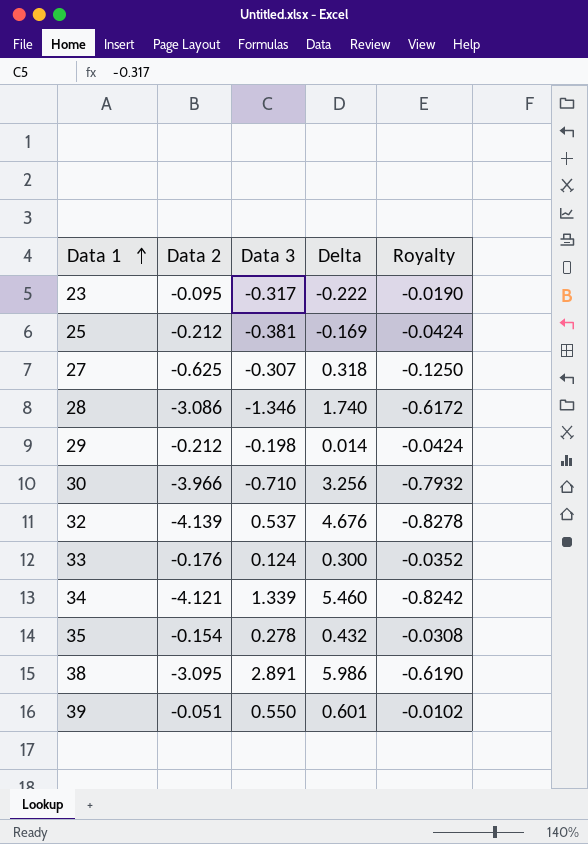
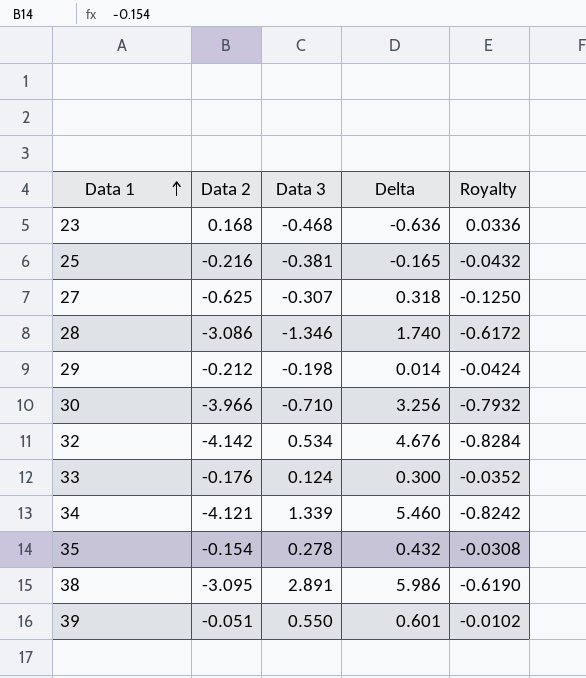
23 | Data 2: -0.095 -> 0.168
23 | Data 3: -0.317 -> -0.468
23 | Delta: -0.222 -> -0.636
23 | Royalty: -0.0190 -> 0.0336
25 | Data 2: -0.212 -> -0.216
25 | Delta: -0.169 -> -0.165
25 | Royalty: -0.0424 -> -0.0432
32 | Data 2: -4.139 -> -4.142
32 | Data 3: 0.537 -> 0.534
32 | Royalty: -0.8278 -> -0.8284

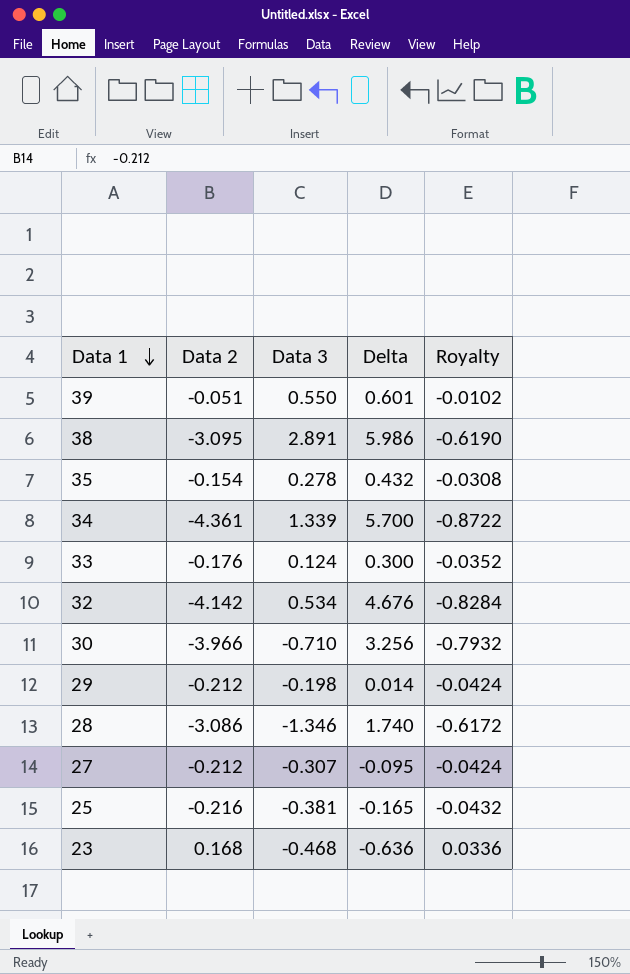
row order: Data 1 ascending -> Data 1 descending
34 | Data 2: -4.121 -> -4.361
34 | Delta: 5.460 -> 5.700
34 | Royalty: -0.8242 -> -0.8722
27 | Data 2: -0.625 -> -0.212
27 | Delta: 0.318 -> -0.095
27 | Royalty: -0.1250 -> -0.0424

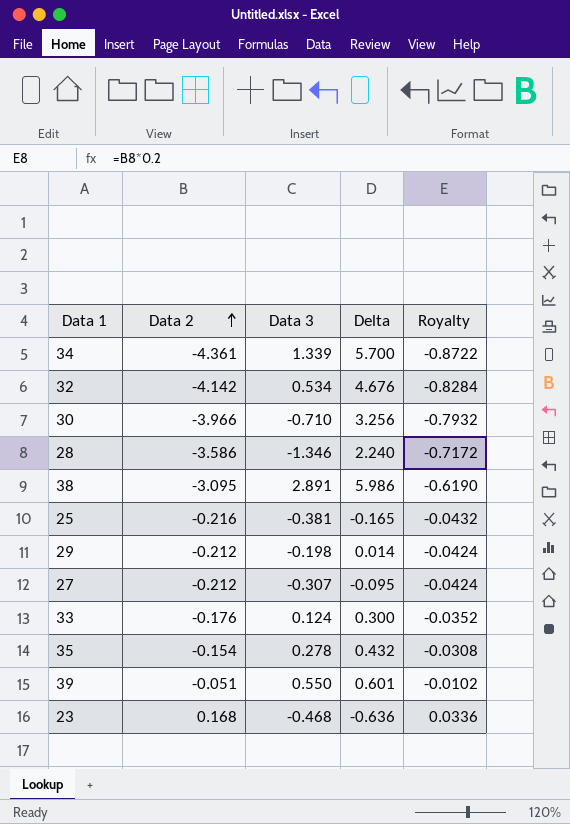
row order: Data 1 descending -> Data 2 ascending
28 | Data 2: -3.086 -> -3.586
28 | Delta: 1.740 -> 2.240
28 | Royalty: -0.6172 -> -0.7172

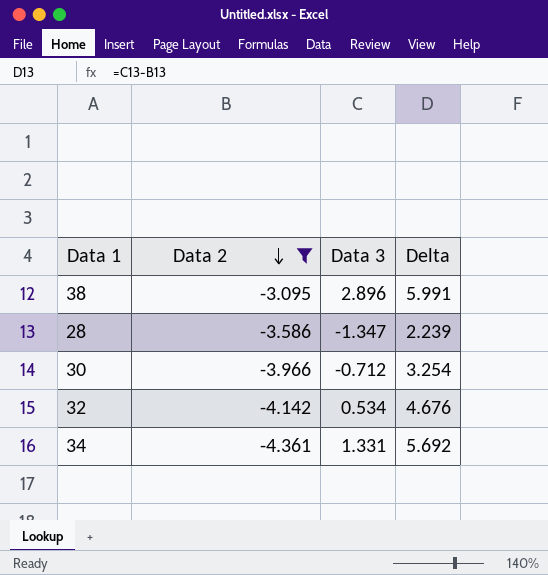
filter: none -> Data 2 <= -3.095
row order: Data 2 ascending -> Data 2 descending
column Royalty | formula: [Data 2] * 0.2 -> none
38 | Data 3: 2.891 -> 2.896
38 | Delta: 5.986 -> 5.991
28 | Data 3: -1.346 -> -1.347
28 | Delta: 2.240 -> 2.239
30 | Data 3: -0.710 -> -0.712
30 | Delta: 3.256 -> 3.254
34 | Data 3: 1.339 -> 1.331
34 | Delta: 5.700 -> 5.692

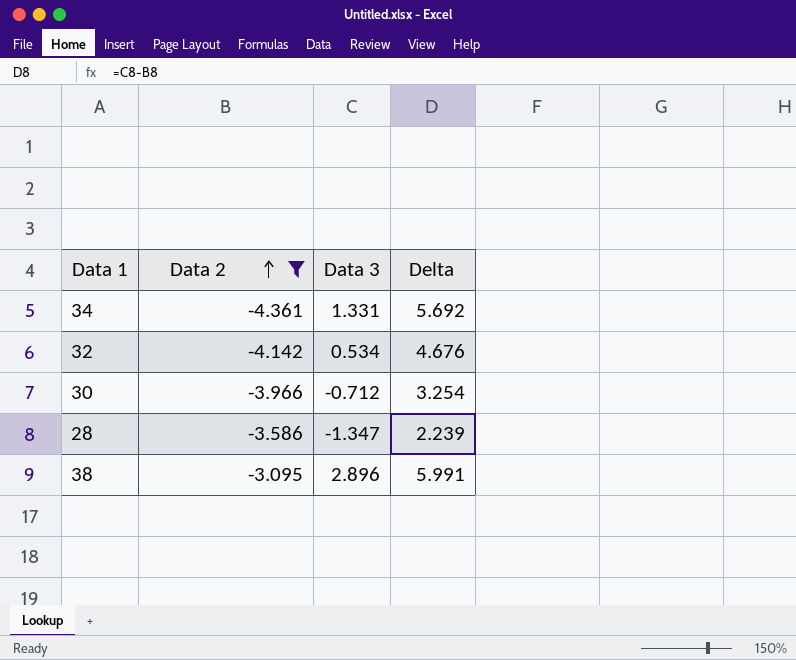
row order: Data 2 descending -> Data 2 ascending

